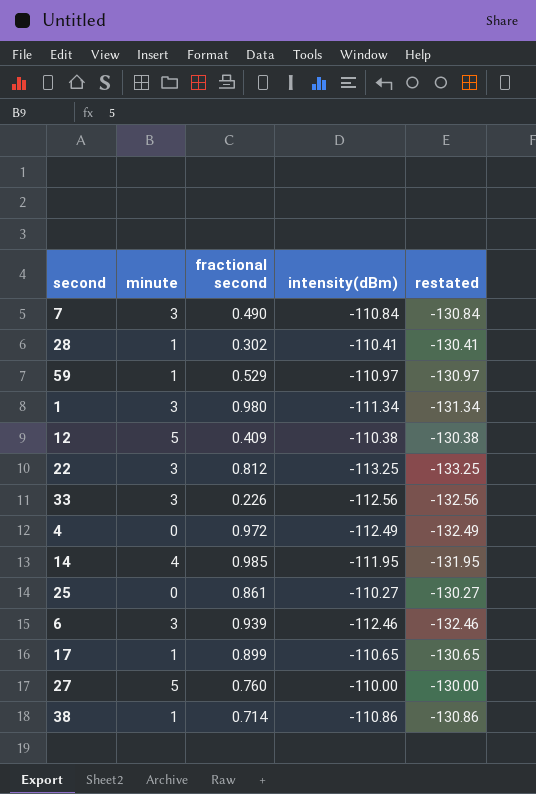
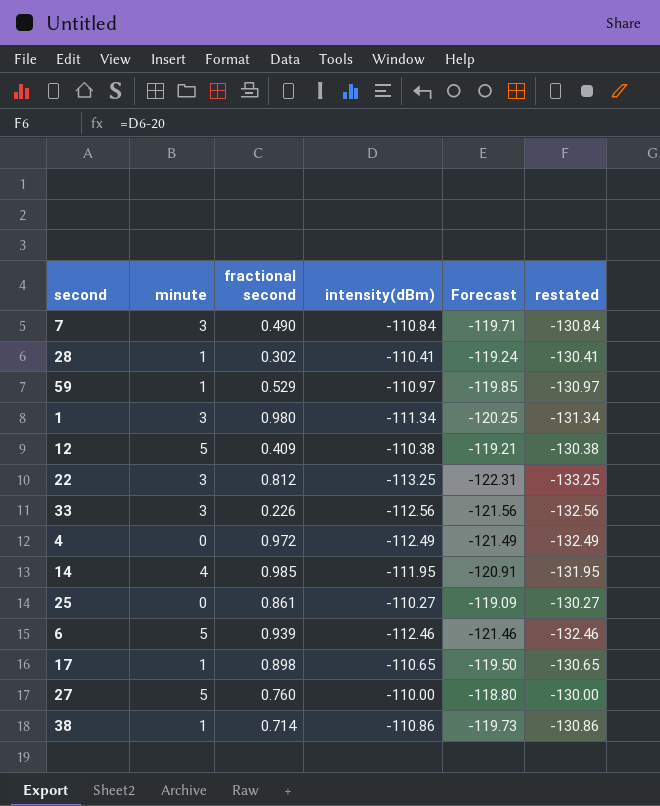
column Forecast | formula: none -> [intensity(dBm)] * 1.08
6 | minute: 3 -> 5
17 | fractional second: 0.899 -> 0.898

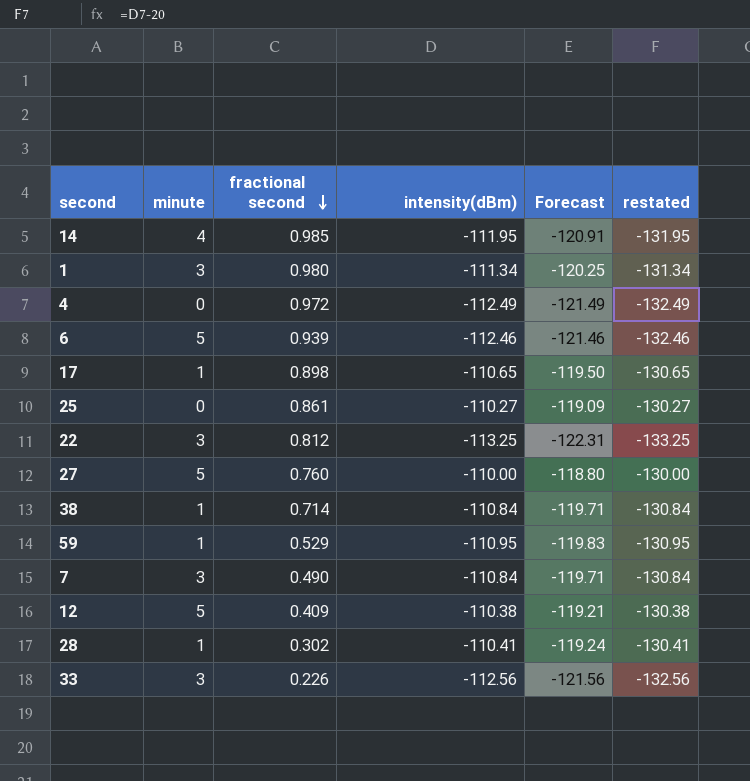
row order: none -> fractional second descending
38 | intensity(dBm): -110.86 -> -110.84
38 | Forecast: -119.73 -> -119.71
38 | restated: -130.86 -> -130.84
59 | intensity(dBm): -110.97 -> -110.95
59 | Forecast: -119.85 -> -119.83
59 | restated: -130.97 -> -130.95

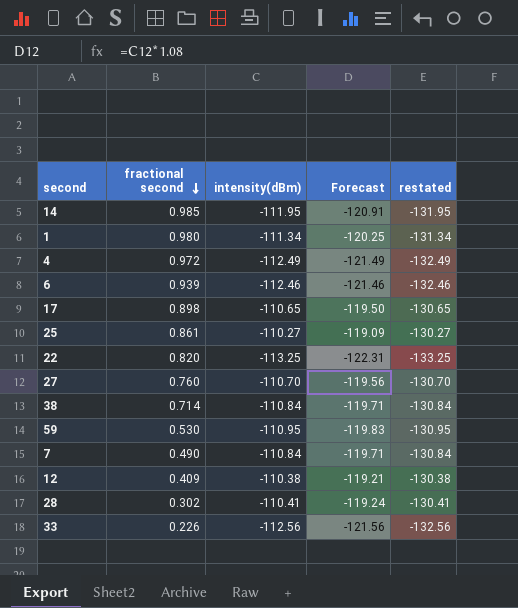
column minute | position: 2 -> none
22 | fractional second: 0.812 -> 0.820
27 | intensity(dBm): -110.00 -> -110.70
27 | Forecast: -118.80 -> -119.56
27 | restated: -130.00 -> -130.70
59 | fractional second: 0.529 -> 0.530

